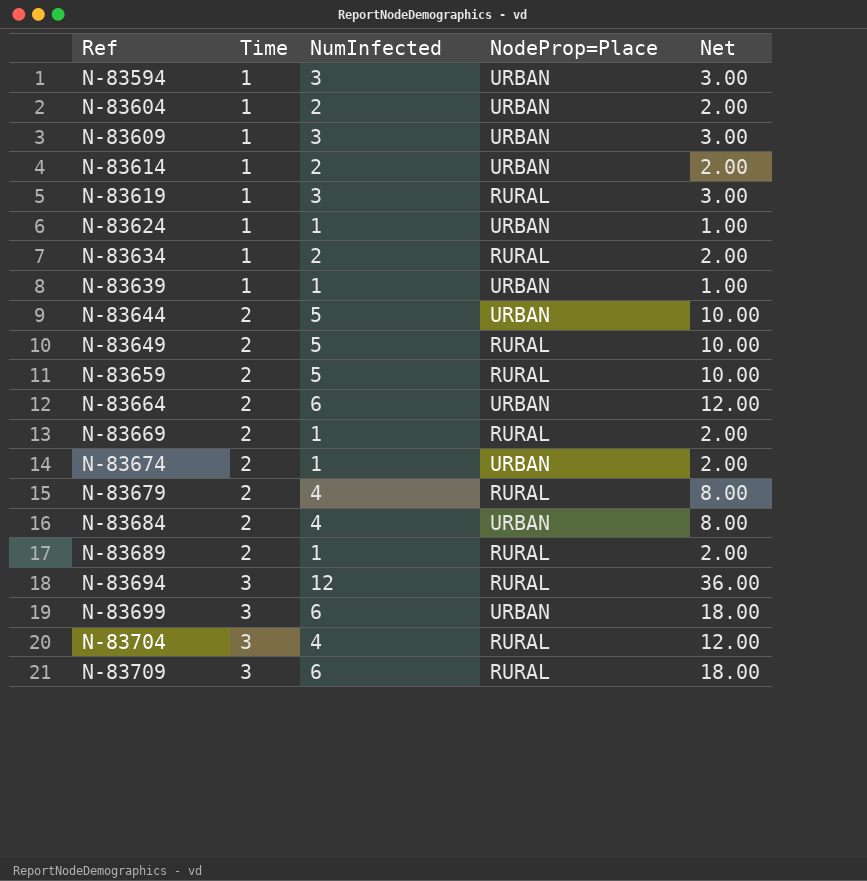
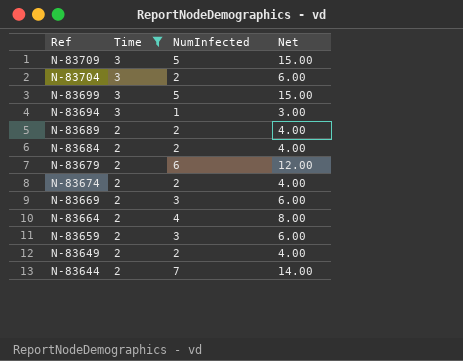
filter: none -> Time != 1
row order: Ref ascending -> Ref descending
column NodeProp=Place | position: 4 -> none
N-83709 | NumInfected: 6 -> 5
N-83709 | Net: 18.00 -> 15.00
N-83704 | NumInfected: 4 -> 2
N-83704 | Net: 12.00 -> 6.00
N-83699 | NumInfected: 6 -> 5
N-83699 | Net: 18.00 -> 15.00
N-83694 | NumInfected: 12 -> 1
N-83694 | Net: 36.00 -> 3.00
N-83689 | NumInfected: 1 -> 2
N-83689 | Net: 2.00 -> 4.00
N-83684 | NumInfected: 4 -> 2
N-83684 | Net: 8.00 -> 4.00
N-83679 | NumInfected: 4 -> 6
N-83679 | Net: 8.00 -> 12.00
N-83674 | NumInfected: 1 -> 2
N-83674 | Net: 2.00 -> 4.00
N-83669 | NumInfected: 1 -> 3
N-83669 | Net: 2.00 -> 6.00
N-83664 | NumInfected: 6 -> 4
N-83664 | Net: 12.00 -> 8.00
N-83659 | NumInfected: 5 -> 3
N-83659 | Net: 10.00 -> 6.00
N-83649 | NumInfected: 5 -> 2
N-83649 | Net: 10.00 -> 4.00
N-83644 | NumInfected: 5 -> 7
N-83644 | Net: 10.00 -> 14.00

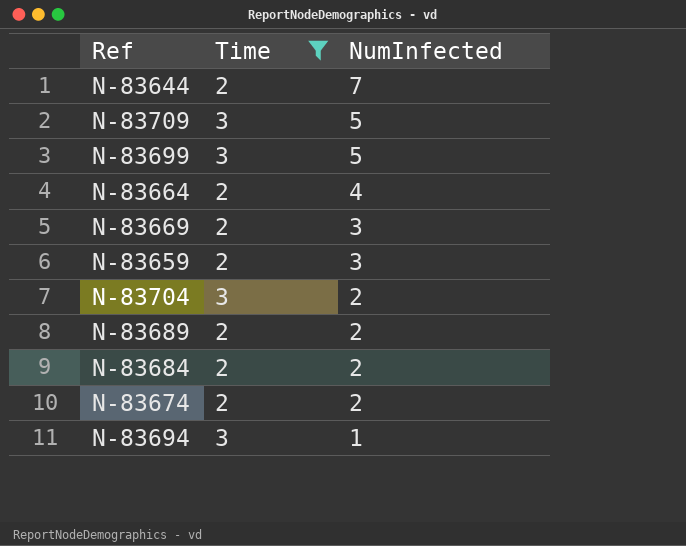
row order: Ref descending -> NumInfected descending
column Net | formula: [Time] * [NumInfected] -> none
row N-83679: 2 | 6 | 12.00 -> none
row N-83649: 2 | 2 | 4.00 -> none

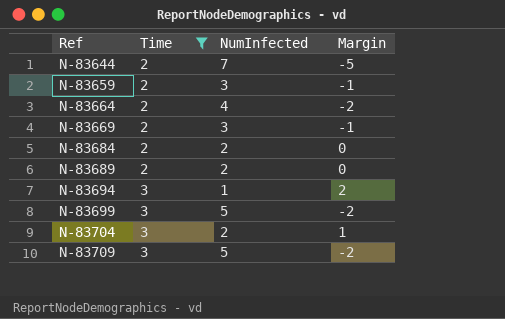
row order: NumInfected descending -> Ref ascending
column Margin | formula: none -> [Time] - [NumInfected]
row N-83674: 2 | 2 -> none

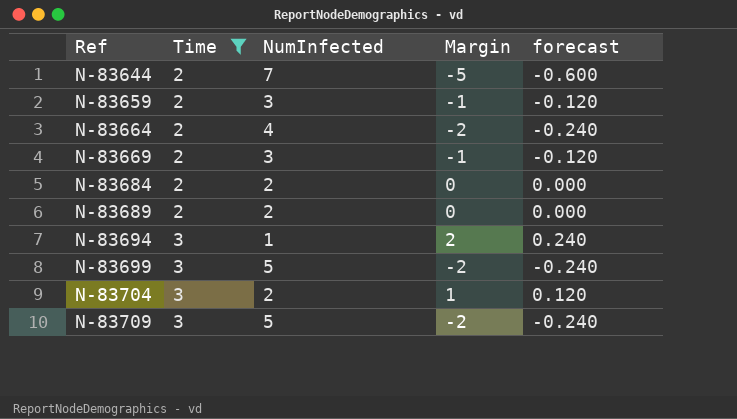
column forecast | formula: none -> [Margin] * 0.12

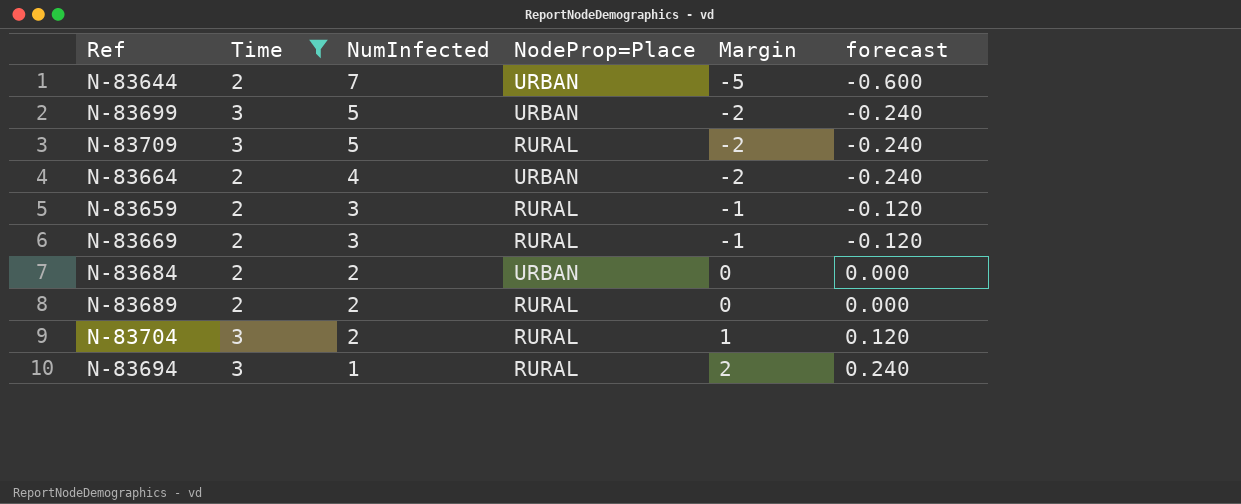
row order: Ref ascending -> NumInfected descending
column NodeProp=Place | position: none -> 4

